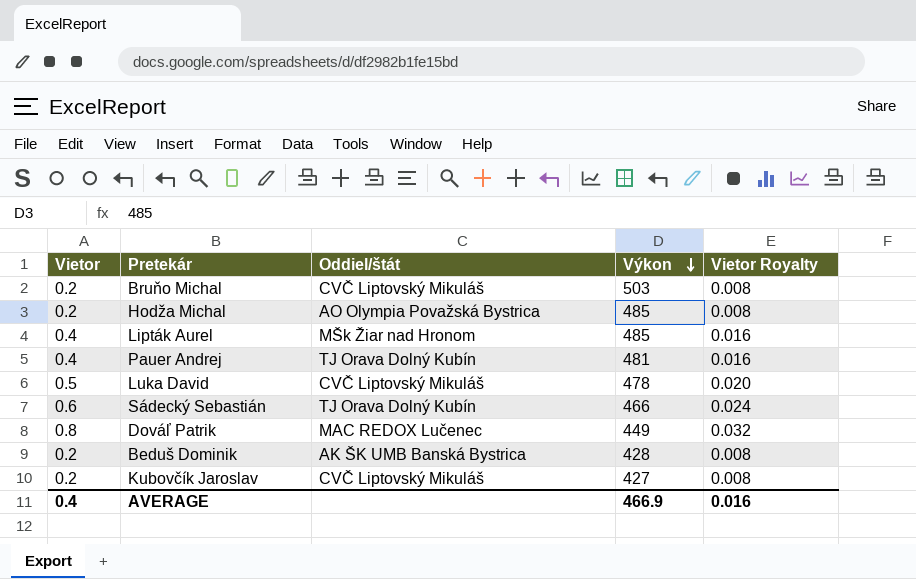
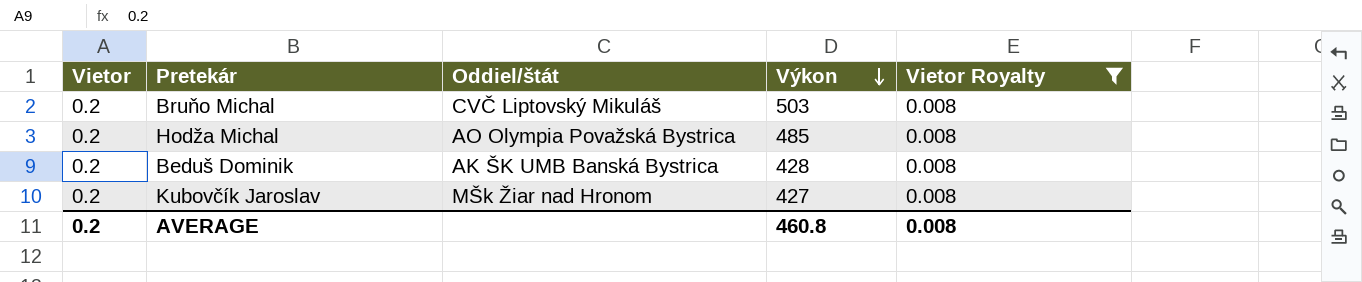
filter: none -> Vietor Royalty = 0.008
Kubovčík Jaroslav | Oddiel/štát: CVČ Liptovský Mikuláš -> MŠk Žiar nad Hronom
AVERAGE | Vietor: 0.4 -> 0.2
AVERAGE | Výkon: 466.9 -> 460.8
AVERAGE | Vietor Royalty: 0.016 -> 0.008

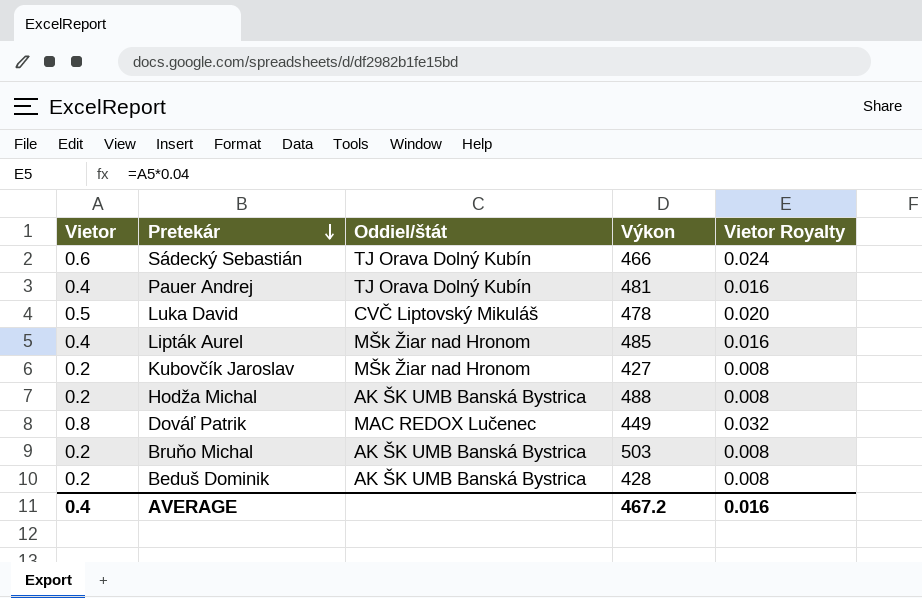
filter: Vietor Royalty = 0.008 -> none
row order: Výkon descending -> Pretekár descending
Hodža Michal | Oddiel/štát: AO Olympia Považská Bystrica -> AK ŠK UMB Banská Bystrica
Hodža Michal | Výkon: 485 -> 488
Bruňo Michal | Oddiel/štát: CVČ Liptovský Mikuláš -> AK ŠK UMB Banská Bystrica
AVERAGE | Vietor: 0.2 -> 0.4
AVERAGE | Výkon: 460.8 -> 467.2
AVERAGE | Vietor Royalty: 0.008 -> 0.016

